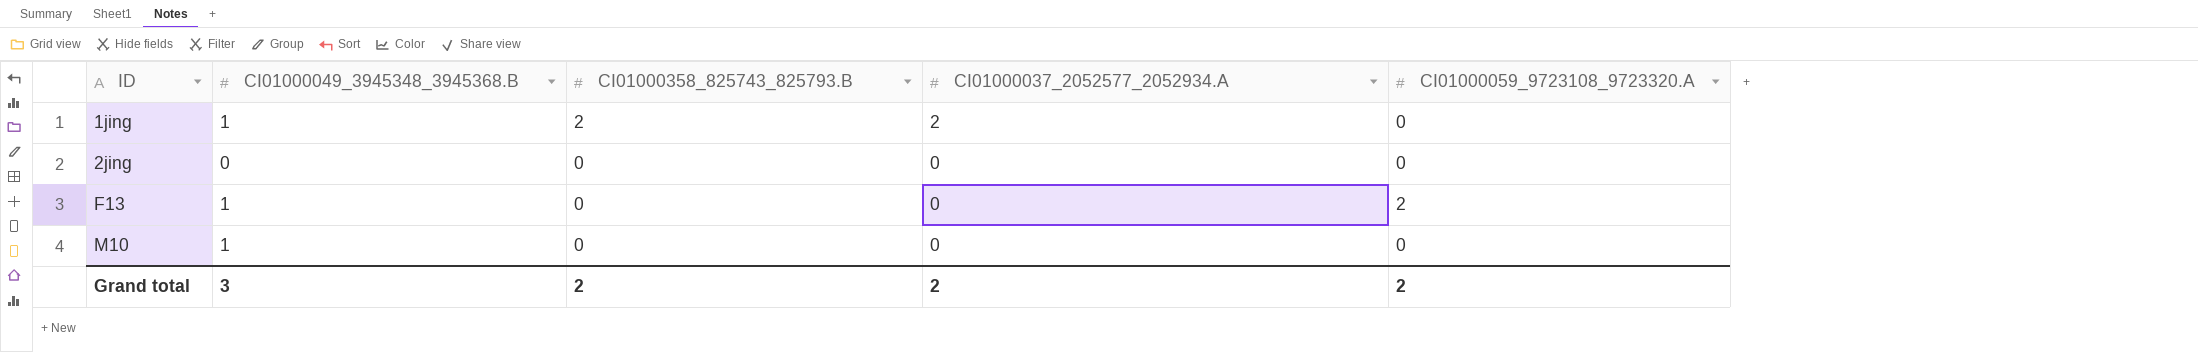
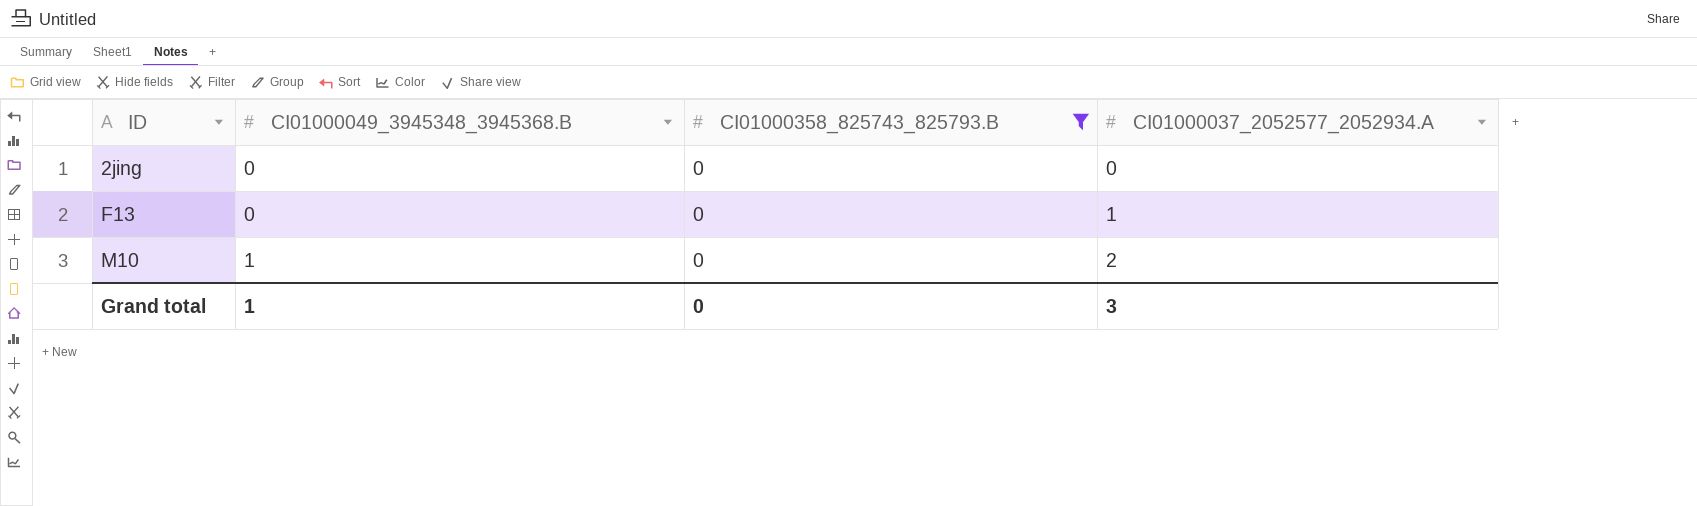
filter: none -> CI01000358_825743_825793.B = 0
column CI01000059_9723108_9723320.A | position: 5 -> none
F13 | CI01000049_3945348_3945368.B: 1 -> 0
F13 | CI01000037_2052577_2052934.A: 0 -> 1
M10 | CI01000037_2052577_2052934.A: 0 -> 2
Grand total | CI01000049_3945348_3945368.B: 3 -> 1
Grand total | CI01000358_825743_825793.B: 2 -> 0
Grand total | CI01000037_2052577_2052934.A: 2 -> 3

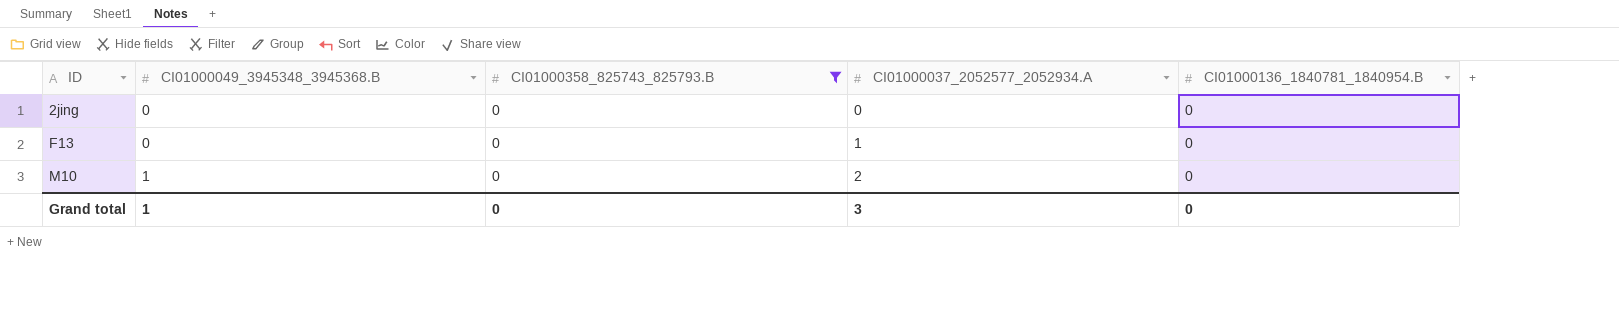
column CI01000136_1840781_1840954.B | position: none -> 5

